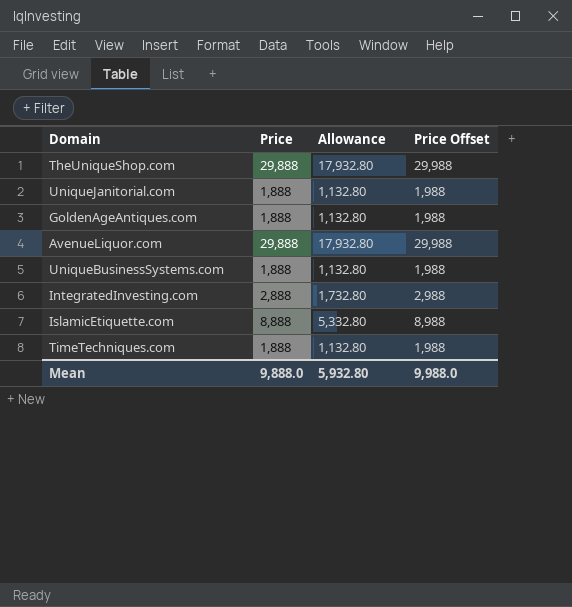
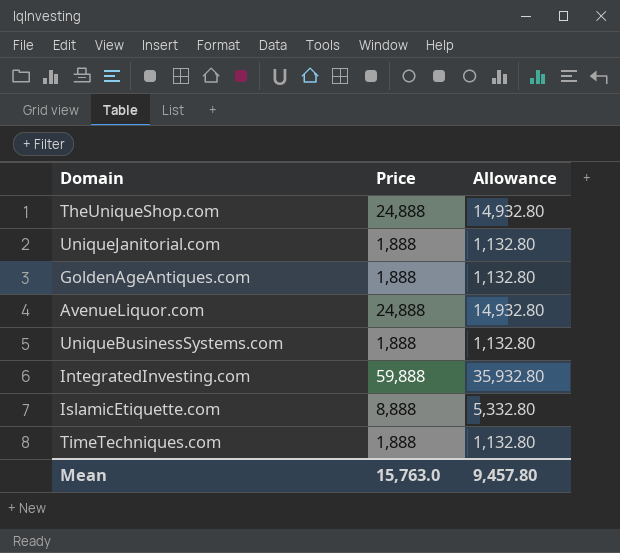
column Price Offset | formula: [Price] + 100 -> none
TheUniqueShop.com | Price: 29,888 -> 24,888
TheUniqueShop.com | Allowance: 17,932.80 -> 14,932.80
AvenueLiquor.com | Price: 29,888 -> 24,888
AvenueLiquor.com | Allowance: 17,932.80 -> 14,932.80
IntegratedInvesting.com | Price: 2,888 -> 59,888
IntegratedInvesting.com | Allowance: 1,732.80 -> 35,932.80
Mean | Price: 9,888.0 -> 15,763.0
Mean | Allowance: 5,932.80 -> 9,457.80

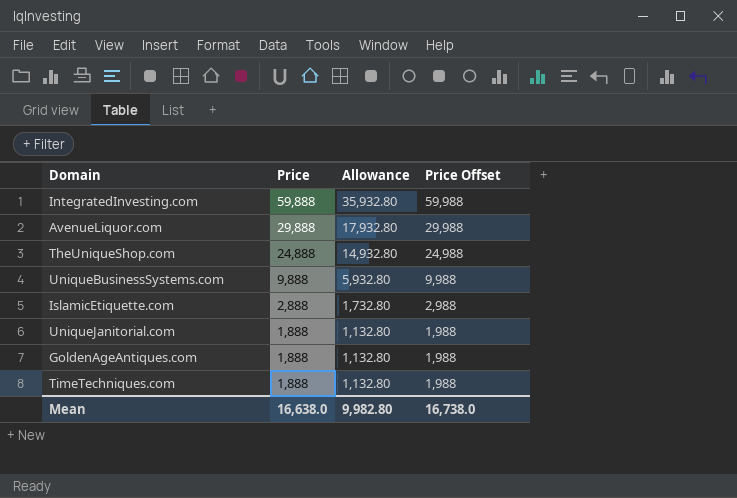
row order: none -> Price descending
column Price Offset | formula: none -> [Price] + 100
AvenueLiquor.com | Price: 24,888 -> 29,888
AvenueLiquor.com | Allowance: 14,932.80 -> 17,932.80
UniqueBusinessSystems.com | Price: 1,888 -> 9,888
UniqueBusinessSystems.com | Allowance: 1,132.80 -> 5,932.80
IslamicEtiquette.com | Price: 8,888 -> 2,888
IslamicEtiquette.com | Allowance: 5,332.80 -> 1,732.80
Mean | Price: 15,763.0 -> 16,638.0
Mean | Allowance: 9,457.80 -> 9,982.80

